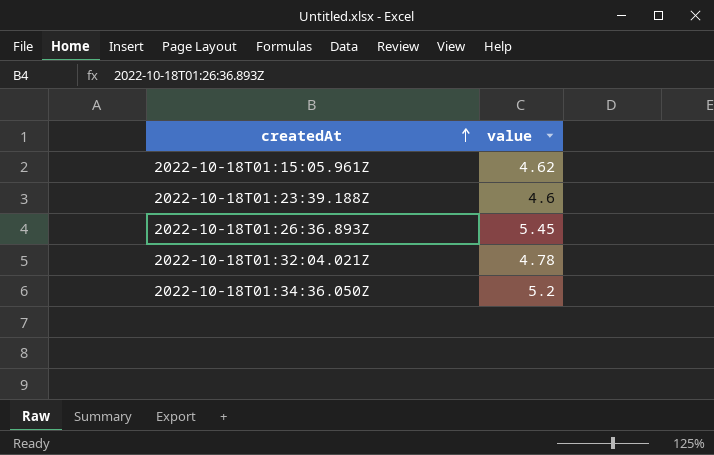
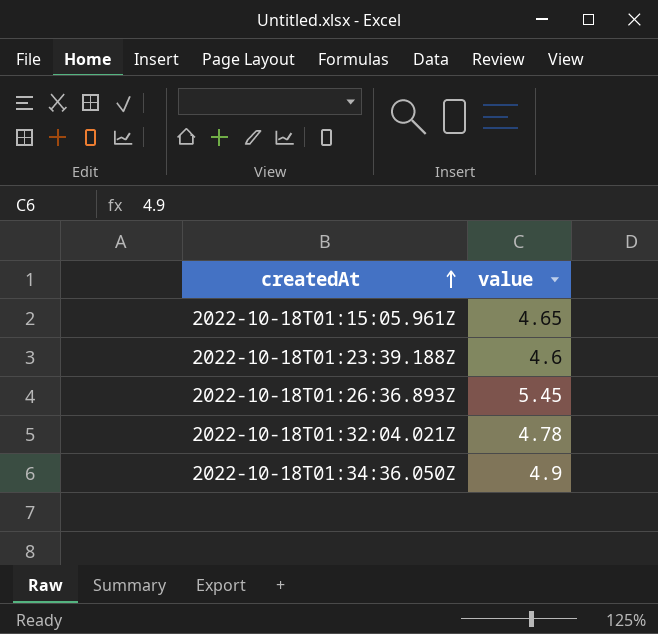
2022-10-18T01:15:05.961Z | value: 4.62 -> 4.65
2022-10-18T01:34:36.050Z | value: 5.2 -> 4.9

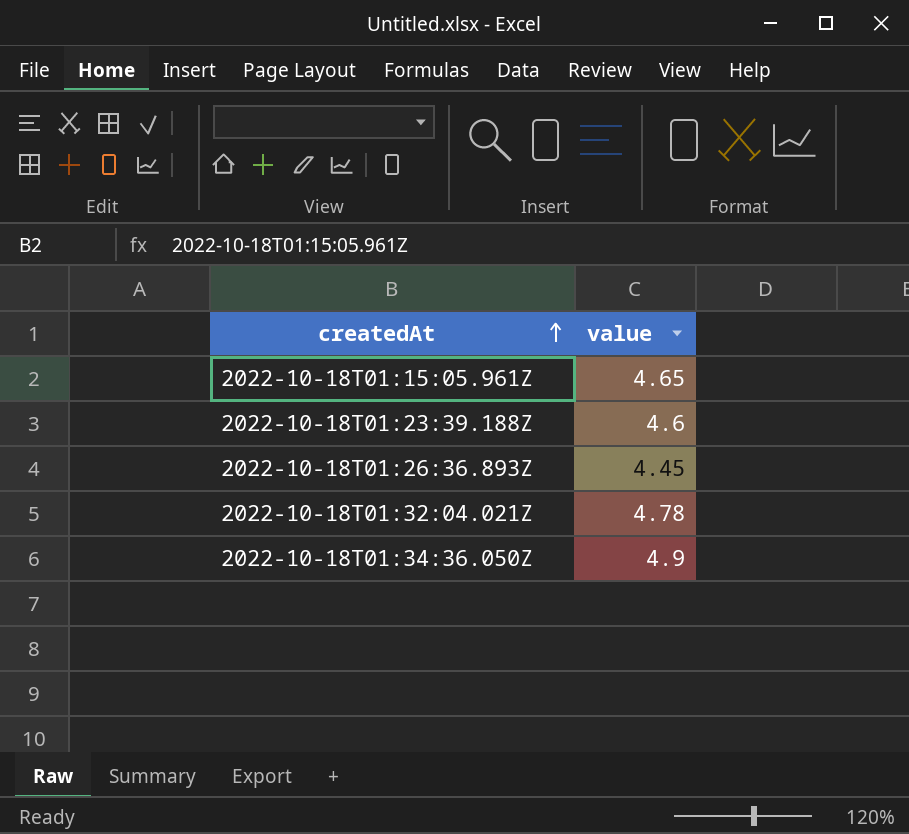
2022-10-18T01:26:36.893Z | value: 5.45 -> 4.45

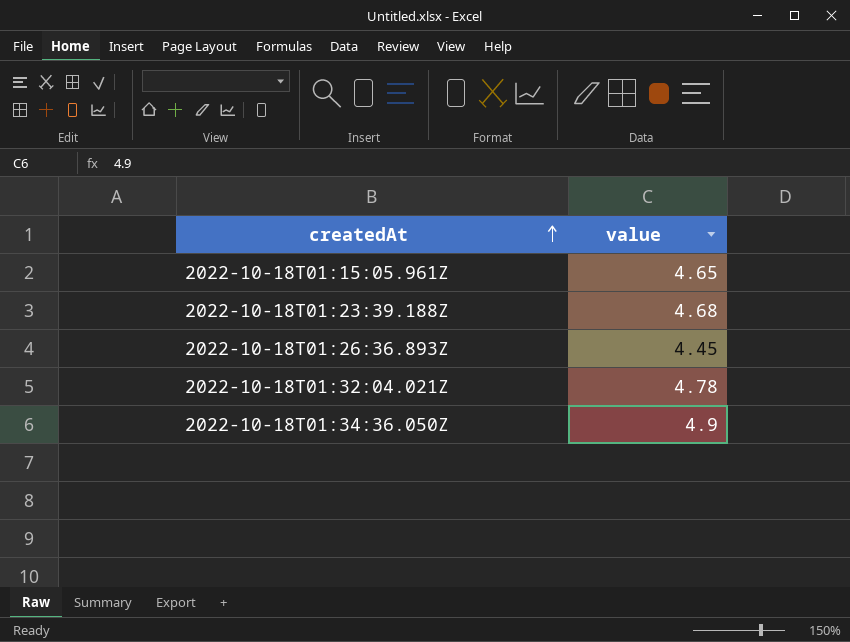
2022-10-18T01:23:39.188Z | value: 4.6 -> 4.68

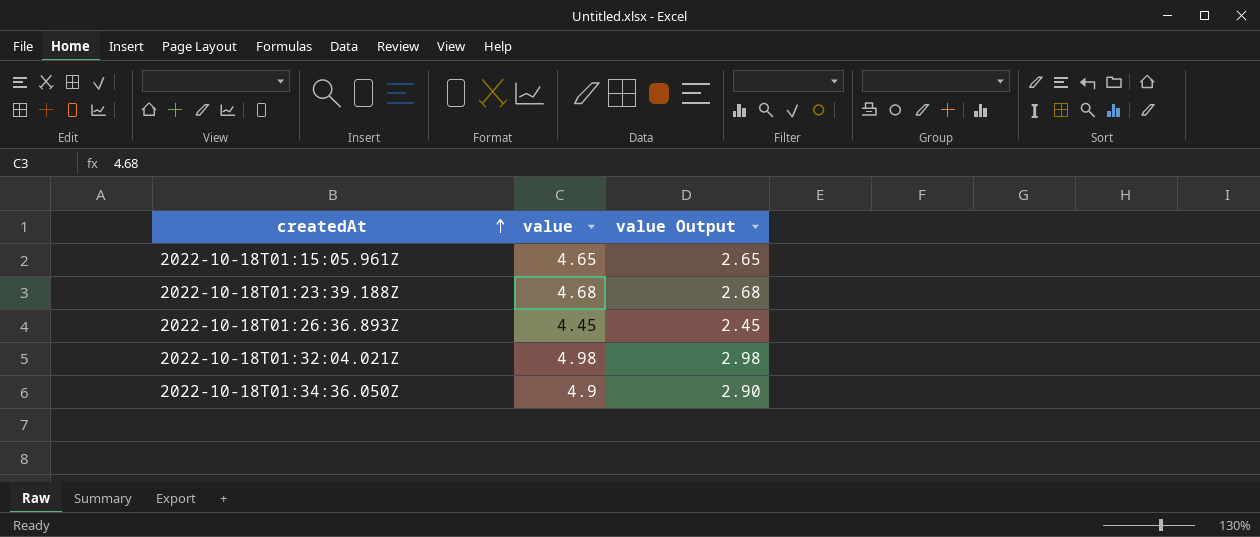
column value Output | formula: none -> [value] - 2
2022-10-18T01:32:04.021Z | value: 4.78 -> 4.98

